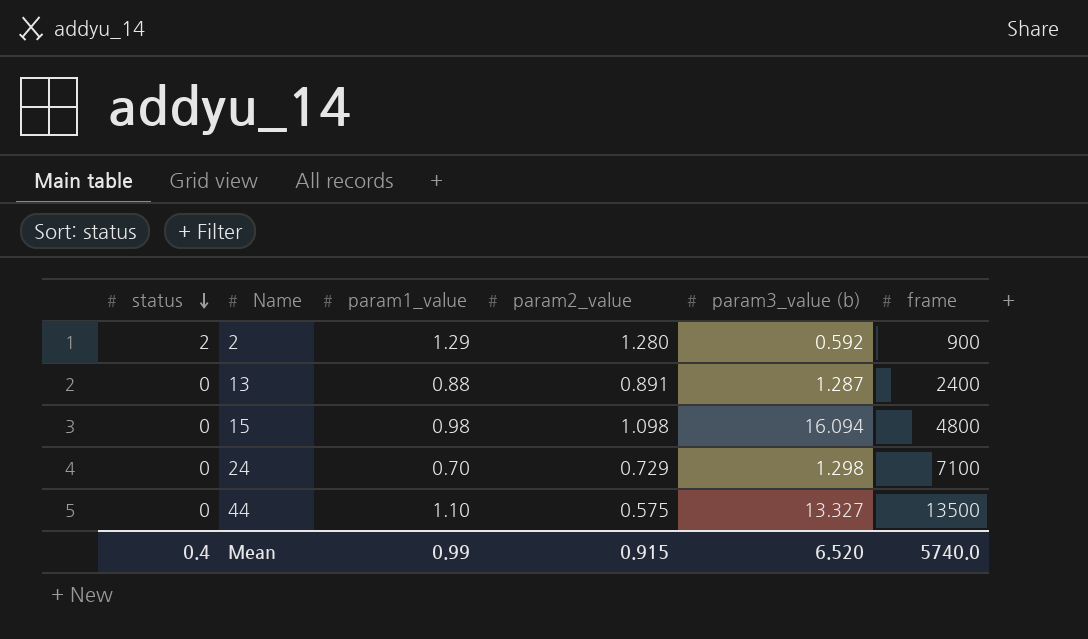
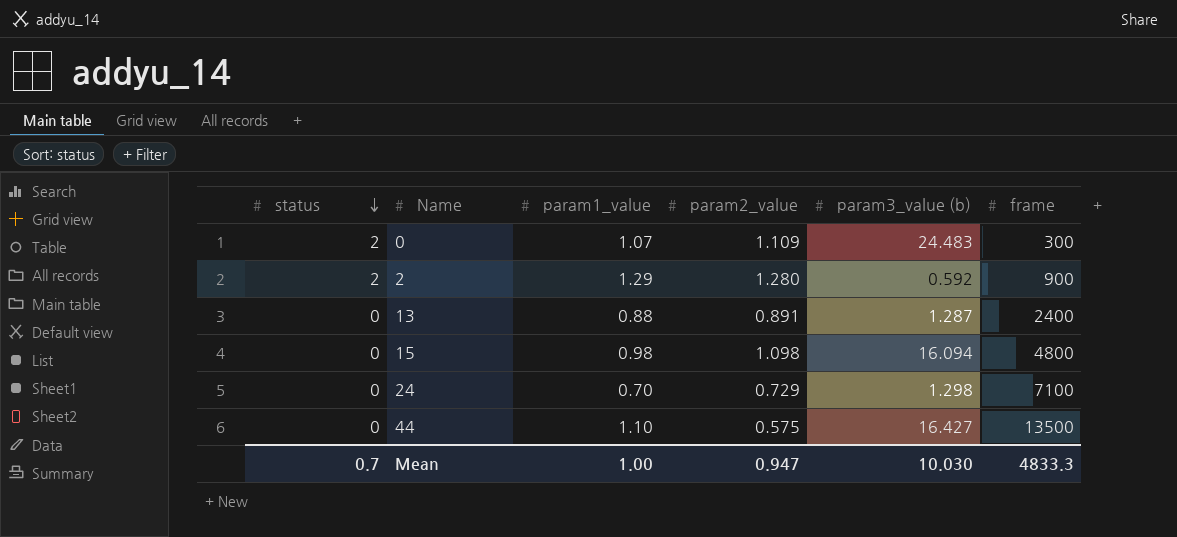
row 0: none -> 2 | 1.07 | 1.109 | 24.483 | 300
44 | param3_value (b): 13.327 -> 16.427
Mean | status: 0.4 -> 0.7
Mean | param1_value: 0.99 -> 1.00
Mean | param2_value: 0.915 -> 0.947
Mean | param3_value (b): 6.520 -> 10.030
Mean | frame: 5740.0 -> 4833.3

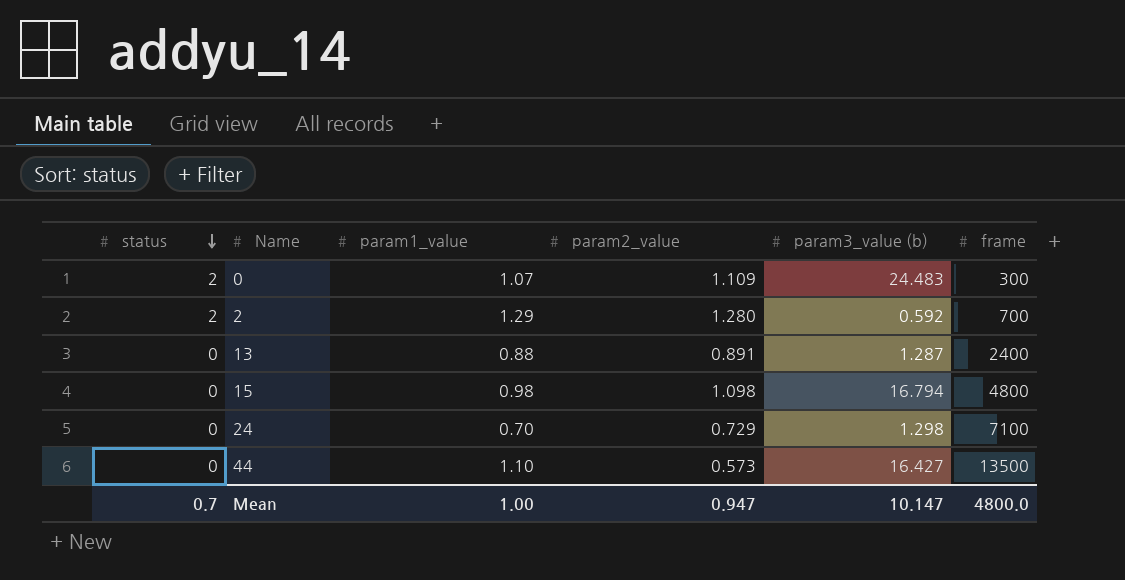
2 | frame: 900 -> 700
15 | param3_value (b): 16.094 -> 16.794
44 | param2_value: 0.575 -> 0.573
Mean | param3_value (b): 10.030 -> 10.147
Mean | frame: 4833.3 -> 4800.0

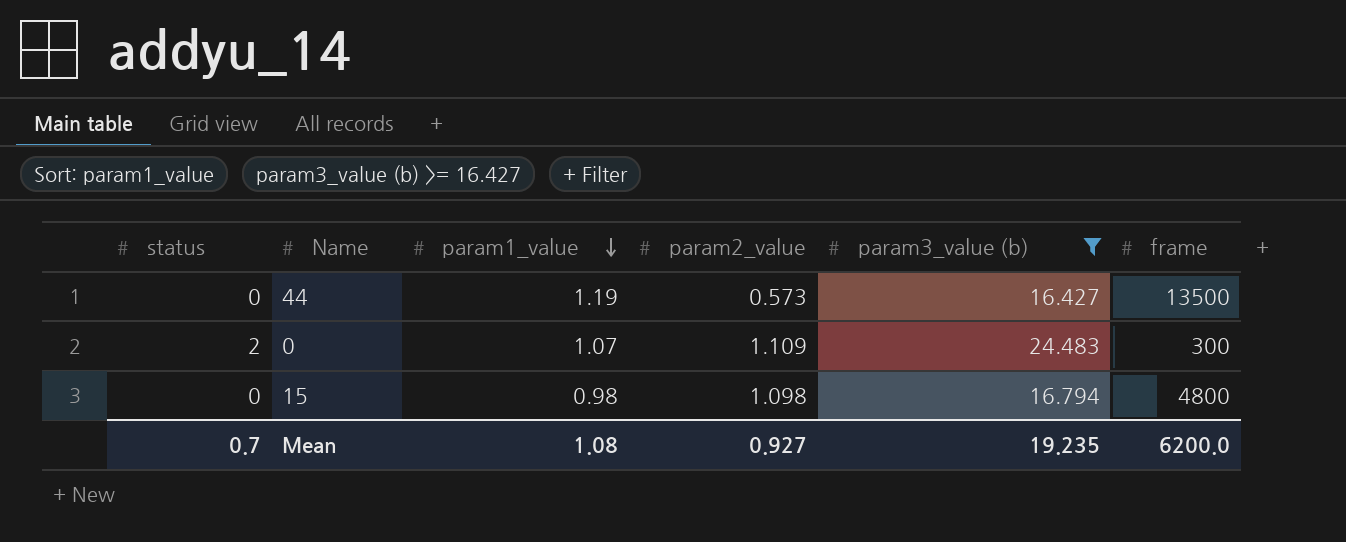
filter: none -> param3_value (b) >= 16.427
row order: status descending -> param1_value descending
44 | param1_value: 1.10 -> 1.19
Mean | param1_value: 1.00 -> 1.08
Mean | param2_value: 0.947 -> 0.927
Mean | param3_value (b): 10.147 -> 19.235
Mean | frame: 4800.0 -> 6200.0

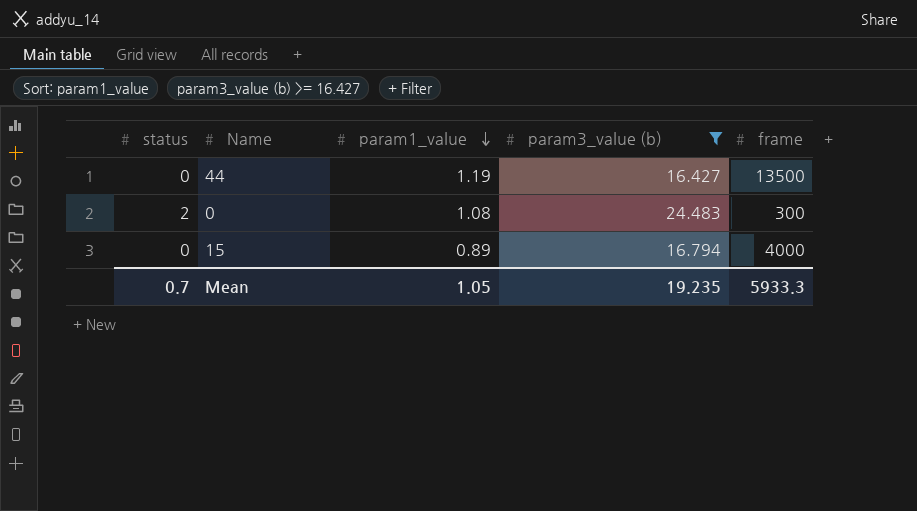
column param2_value | position: 4 -> none
0 | param1_value: 1.07 -> 1.08
15 | param1_value: 0.98 -> 0.89
15 | frame: 4800 -> 4000
Mean | param1_value: 1.08 -> 1.05
Mean | frame: 6200.0 -> 5933.3

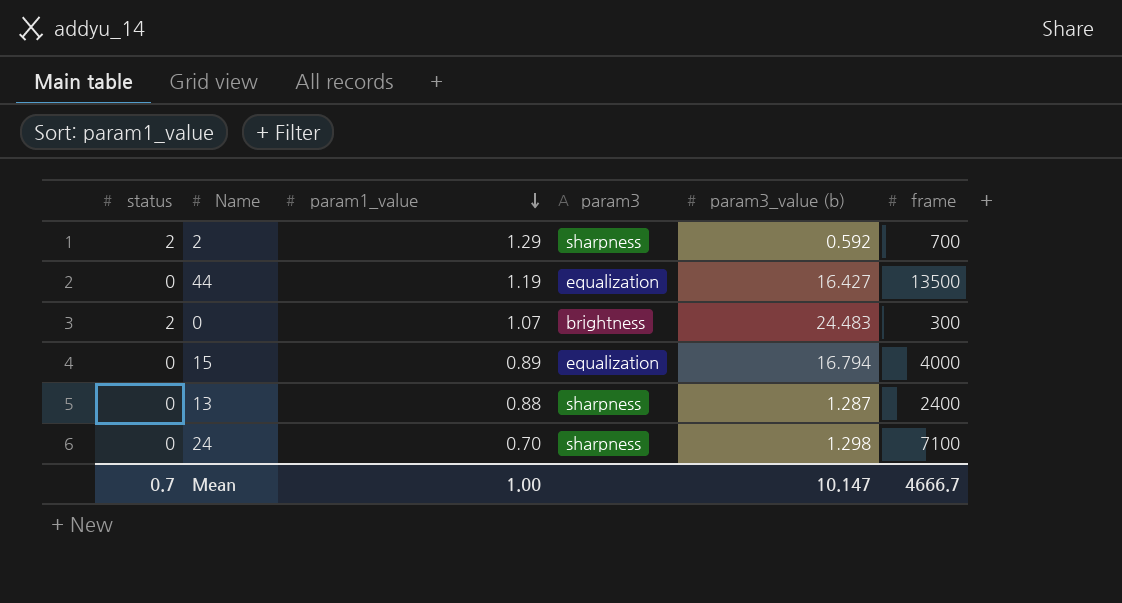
filter: param3_value (b) >= 16.427 -> none
column param3 | position: none -> 4
0 | param1_value: 1.08 -> 1.07
Mean | param1_value: 1.05 -> 1.00
Mean | param3_value (b): 19.235 -> 10.147
Mean | frame: 5933.3 -> 4666.7

